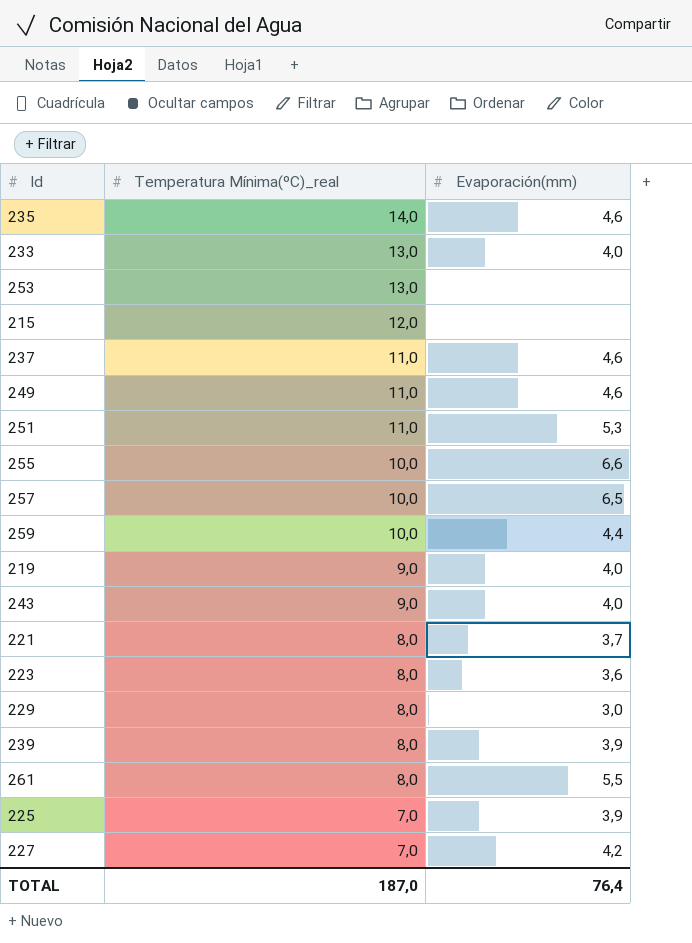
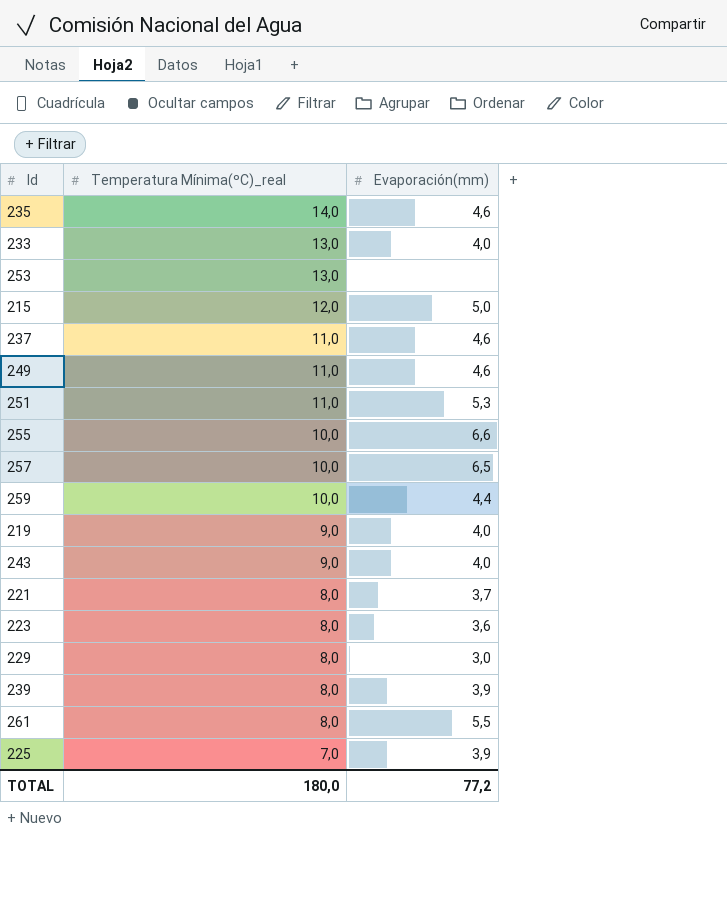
row 227: 7,0 | 4,2 -> none
215 | Evaporación(mm): none -> 5,0
TOTAL | Temperatura Mínima(ºC)_real: 187,0 -> 180,0
TOTAL | Evaporación(mm): 76,4 -> 77,2

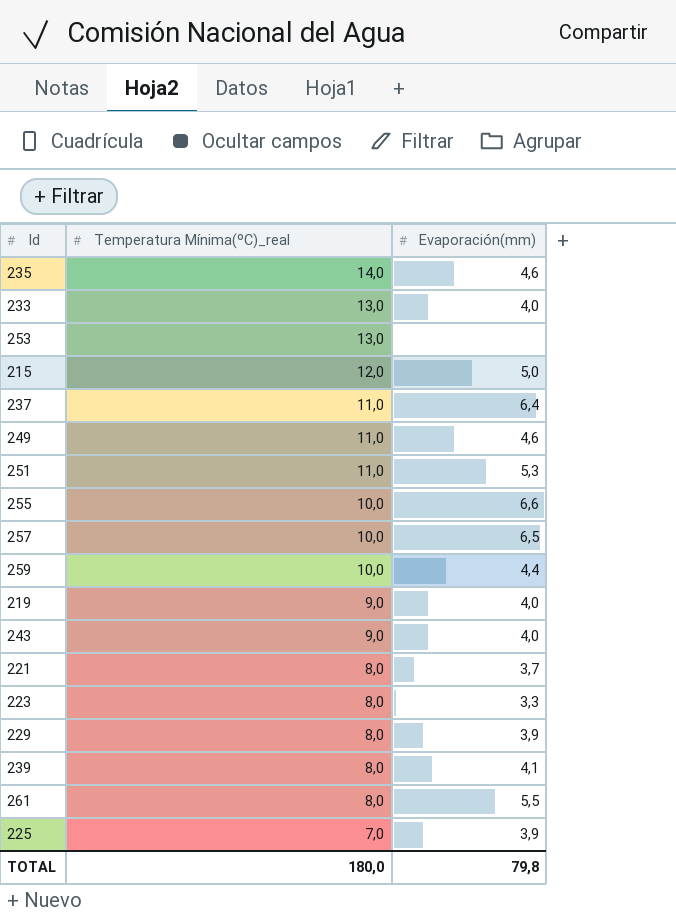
237 | Evaporación(mm): 4,6 -> 6,4
223 | Evaporación(mm): 3,6 -> 3,3
229 | Evaporación(mm): 3,0 -> 3,9
239 | Evaporación(mm): 3,9 -> 4,1
TOTAL | Evaporación(mm): 77,2 -> 79,8

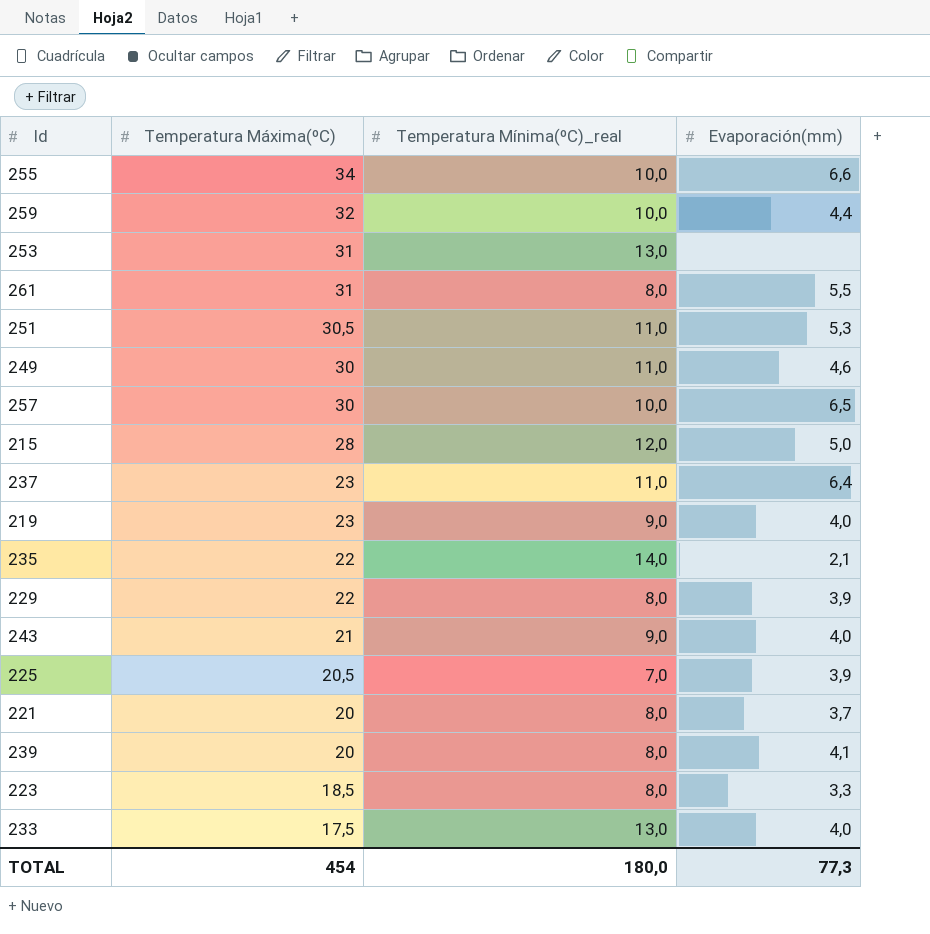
row order: Temperatura Mínima(ºC)_real descending -> Temperatura Máxima(ºC) descending
column Temperatura Máxima(ºC) | position: none -> 2
235 | Evaporación(mm): 4,6 -> 2,1
TOTAL | Evaporación(mm): 79,8 -> 77,3

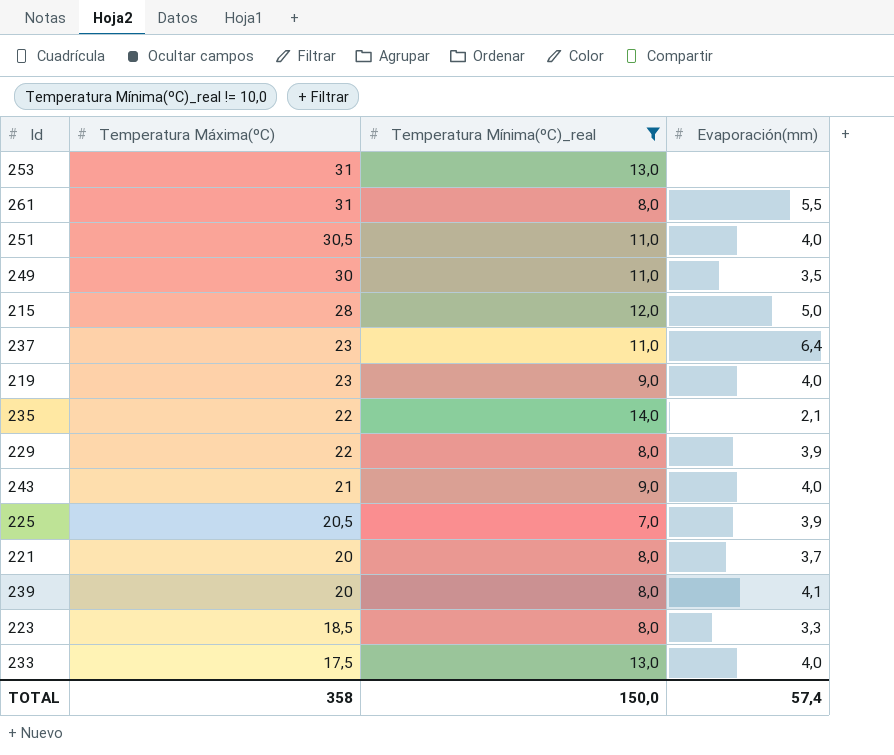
filter: none -> Temperatura Mínima(ºC)_real != 10,0
251 | Evaporación(mm): 5,3 -> 4,0
249 | Evaporación(mm): 4,6 -> 3,5
TOTAL | Temperatura Máxima(ºC): 454 -> 358
TOTAL | Temperatura Mínima(ºC)_real: 180,0 -> 150,0
TOTAL | Evaporación(mm): 77,3 -> 57,4

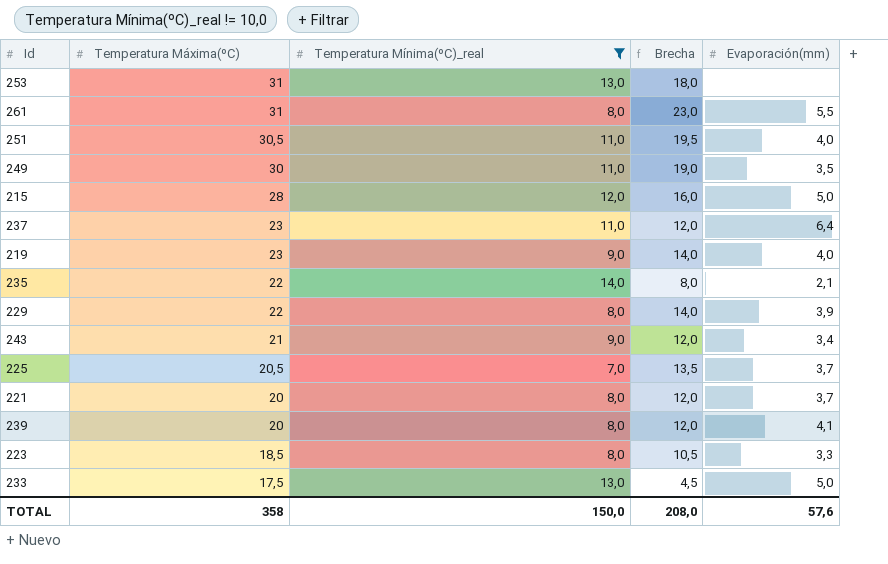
column Brecha | formula: none -> [Temperatura Máxima(ºC)] - [Temperatura Mínima(ºC)_real]
243 | Evaporación(mm): 4,0 -> 3,4
225 | Evaporación(mm): 3,9 -> 3,7
233 | Evaporación(mm): 4,0 -> 5,0
TOTAL | Evaporación(mm): 57,4 -> 57,6

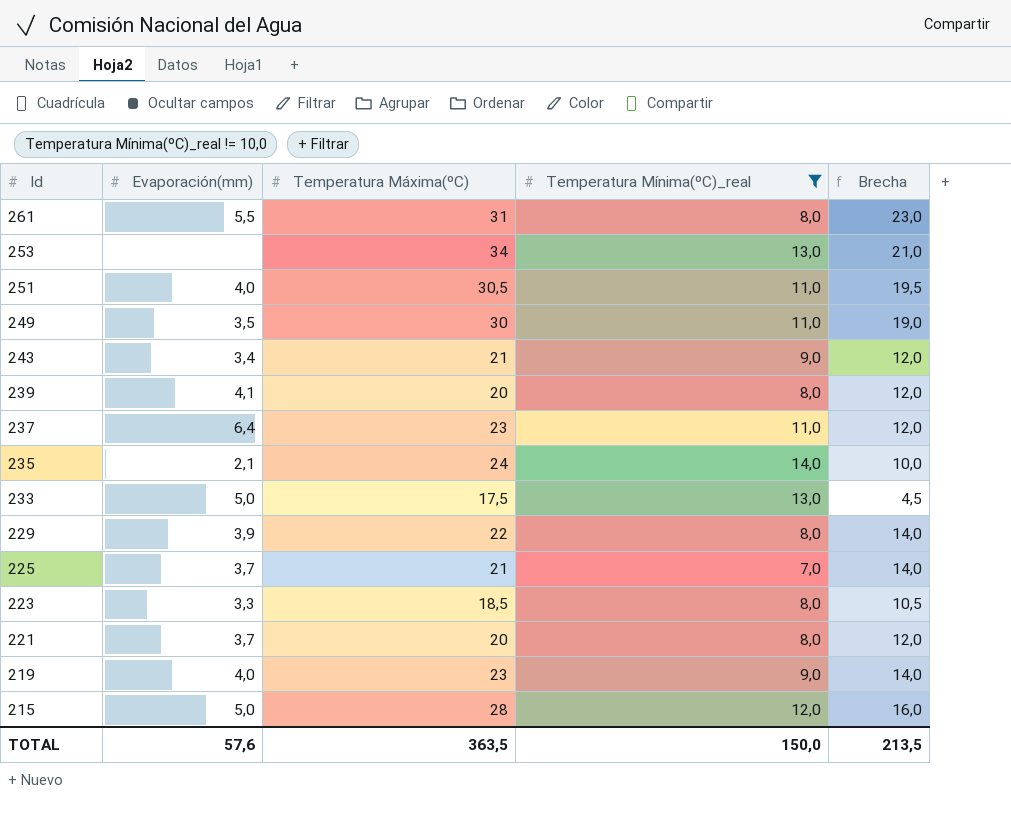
row order: Temperatura Máxima(ºC) descending -> Id descending
column Evaporación(mm) | position: 5 -> 2
253 | Temperatura Máxima(ºC): 31 -> 34
253 | Brecha: 18,0 -> 21,0
235 | Temperatura Máxima(ºC): 22 -> 24
235 | Brecha: 8,0 -> 10,0
225 | Temperatura Máxima(ºC): 20,5 -> 21
225 | Brecha: 13,5 -> 14,0
TOTAL | Temperatura Máxima(ºC): 358 -> 363,5
TOTAL | Brecha: 208,0 -> 213,5

